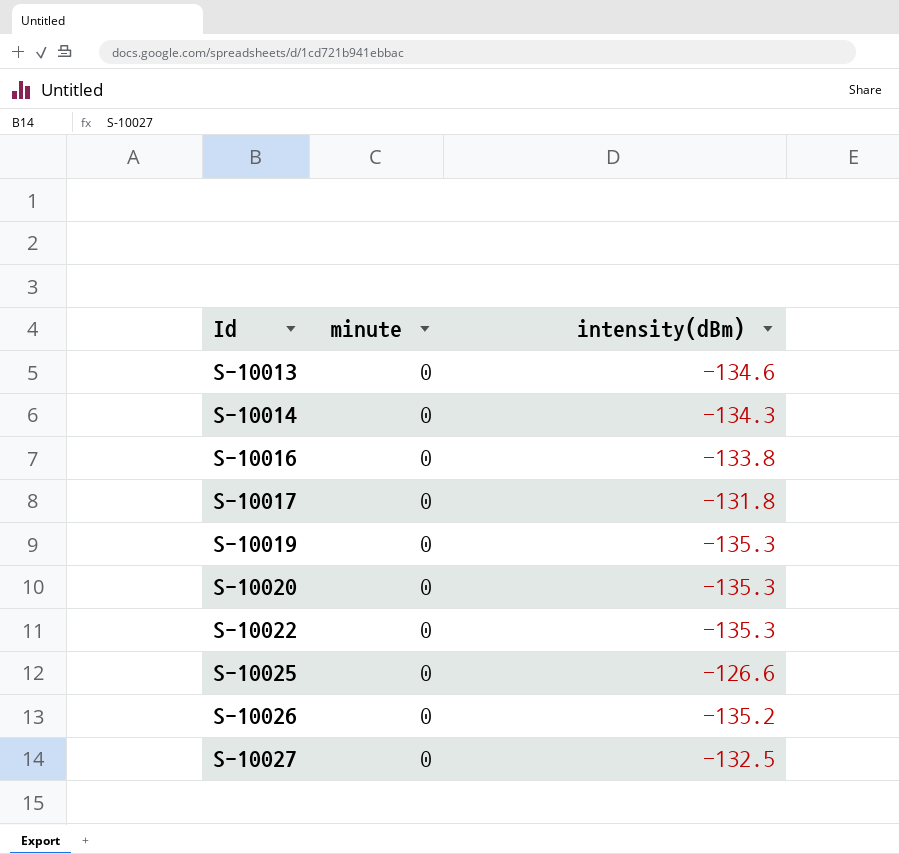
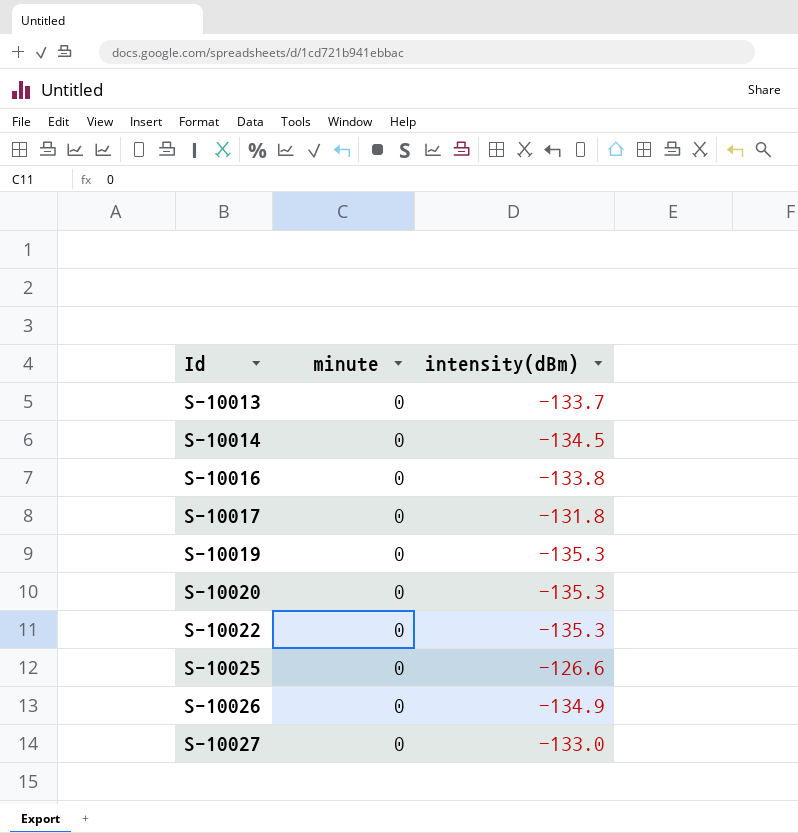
S-10013 | intensity(dBm): -134.6 -> -133.7
S-10014 | intensity(dBm): -134.3 -> -134.5
S-10026 | intensity(dBm): -135.2 -> -134.9
S-10027 | intensity(dBm): -132.5 -> -133.0

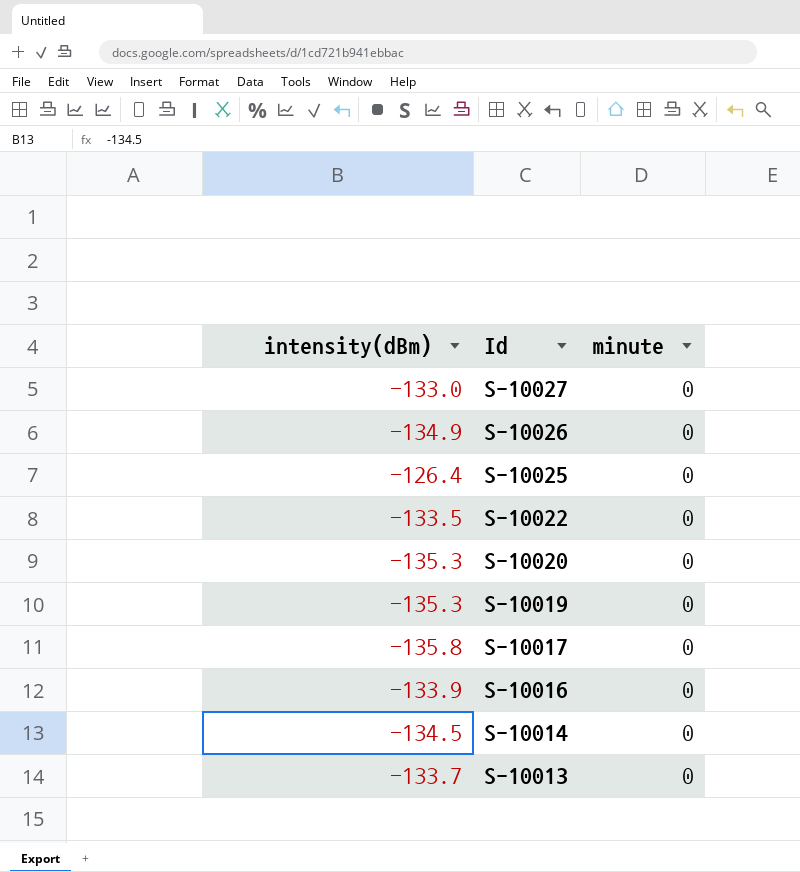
row order: Id ascending -> Id descending
column intensity(dBm) | position: 3 -> 1
S-10025 | intensity(dBm): -126.6 -> -126.4
S-10022 | intensity(dBm): -135.3 -> -133.5
S-10017 | intensity(dBm): -131.8 -> -135.8
S-10016 | intensity(dBm): -133.8 -> -133.9

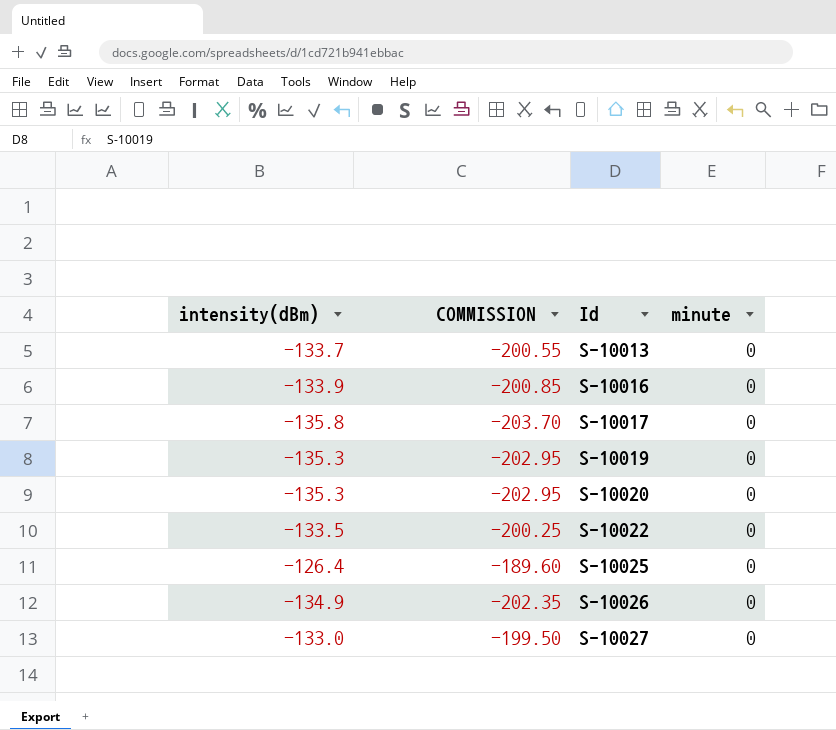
row order: Id descending -> Id ascending
column COMMISSION | formula: none -> [intensity(dBm)] * 1.5
row S-10014: -134.5 | 0 -> none

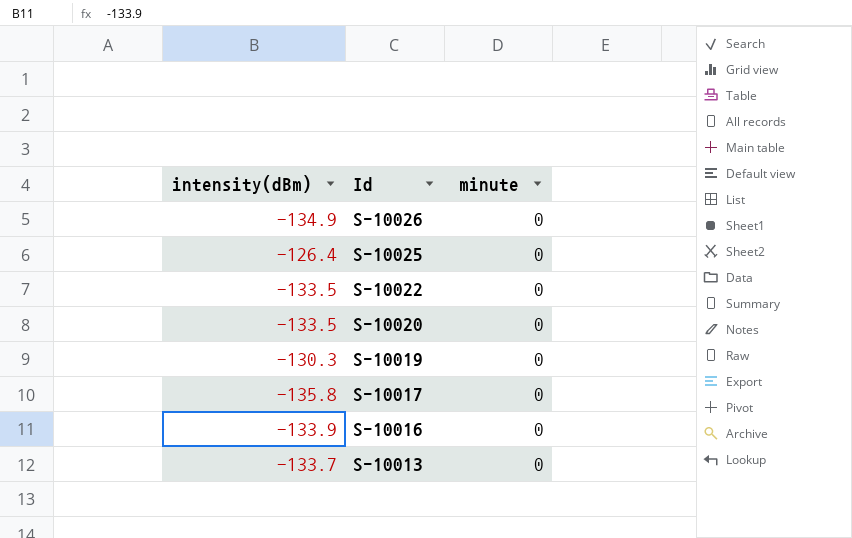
row order: Id ascending -> Id descending
column COMMISSION | formula: [intensity(dBm)] * 1.5 -> none
row S-10027: -133.0 | -199.50 | 0 -> none
S-10020 | intensity(dBm): -135.3 -> -133.5
S-10019 | intensity(dBm): -135.3 -> -130.3

